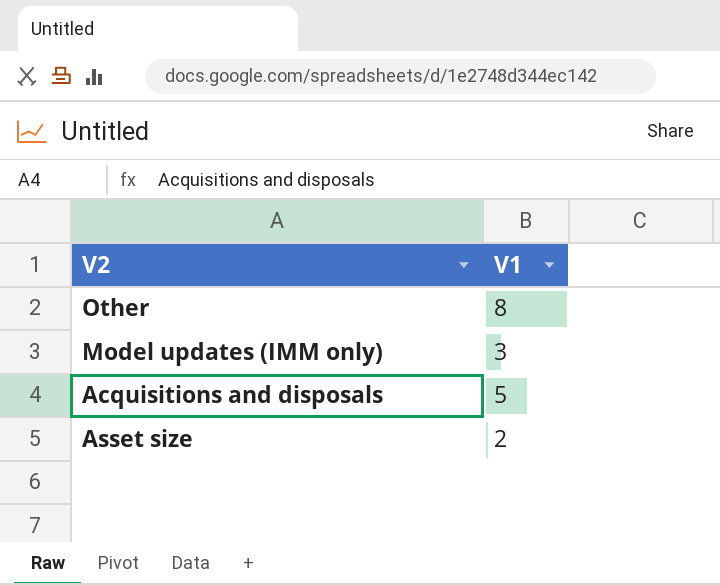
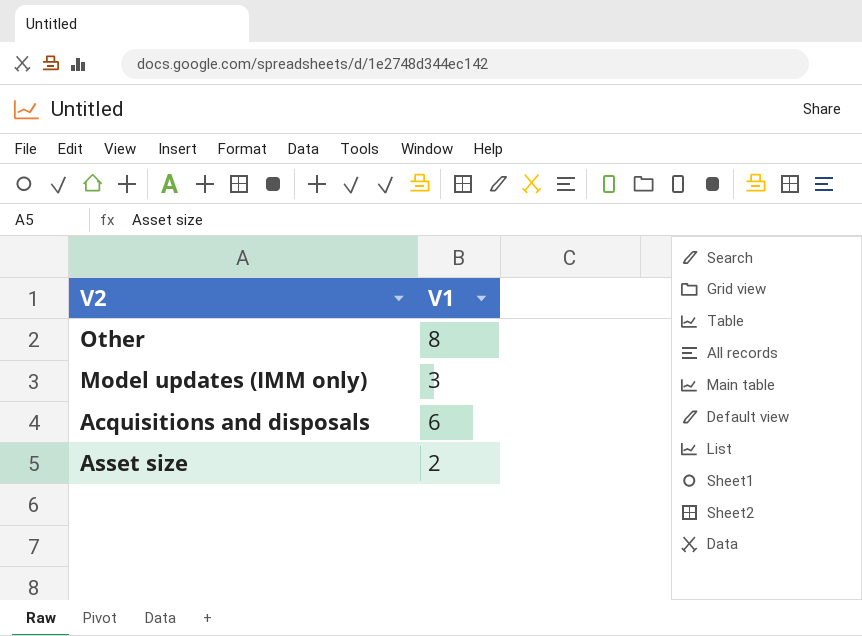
Acquisitions and disposals | V1: 5 -> 6

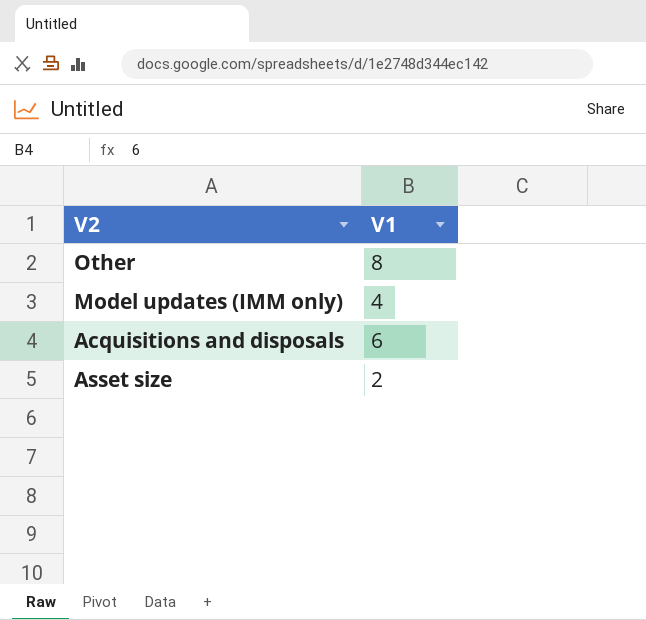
Model updates (IMM only) | V1: 3 -> 4

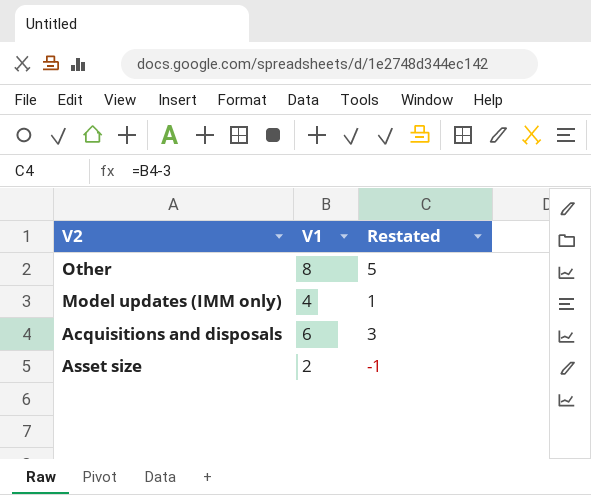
column Restated | formula: none -> [V1] - 3

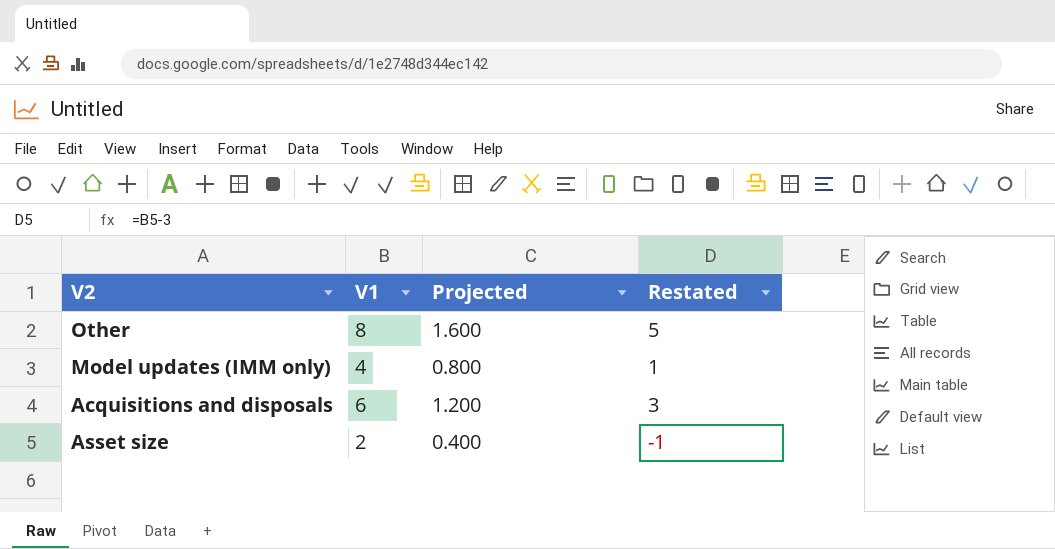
column Projected | formula: none -> [V1] * 0.2

